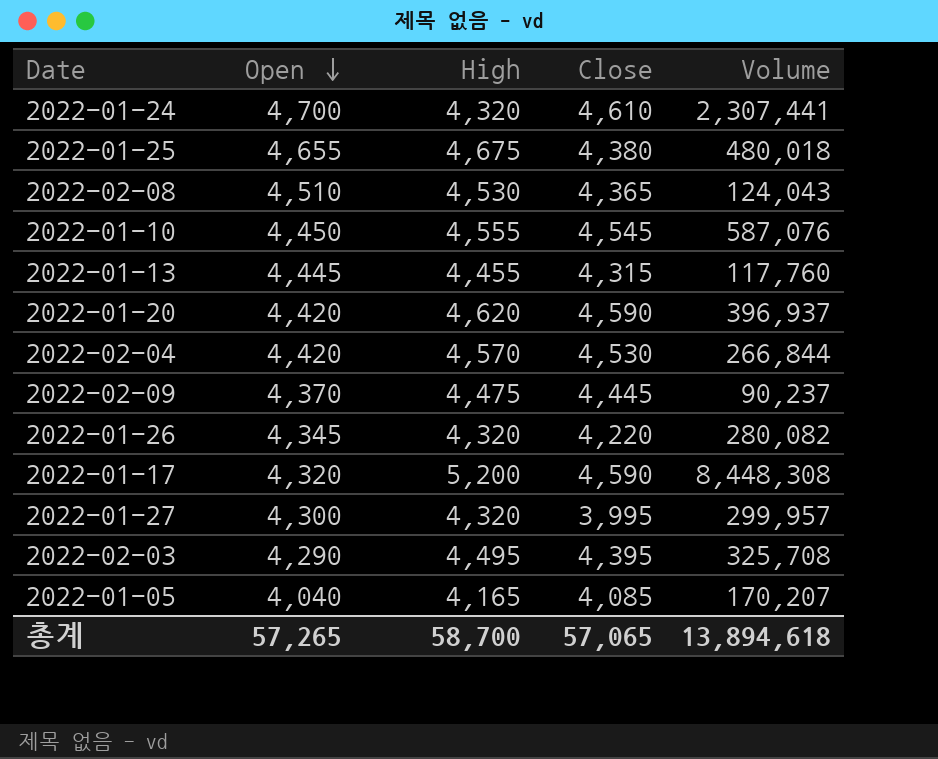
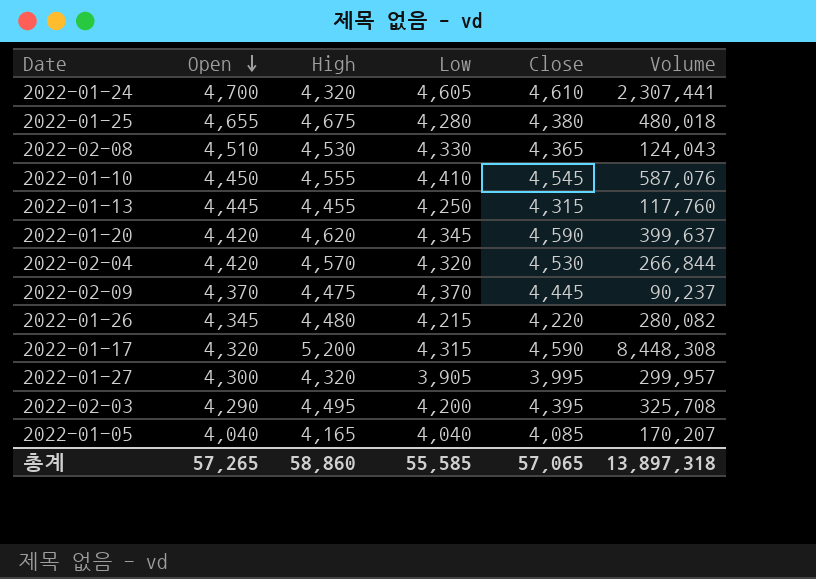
column Low | position: none -> 4
2022-01-20 | Volume: 396,937 -> 399,637
2022-01-26 | High: 4,320 -> 4,480
총계 | High: 58,700 -> 58,860
총계 | Volume: 13,894,618 -> 13,897,318

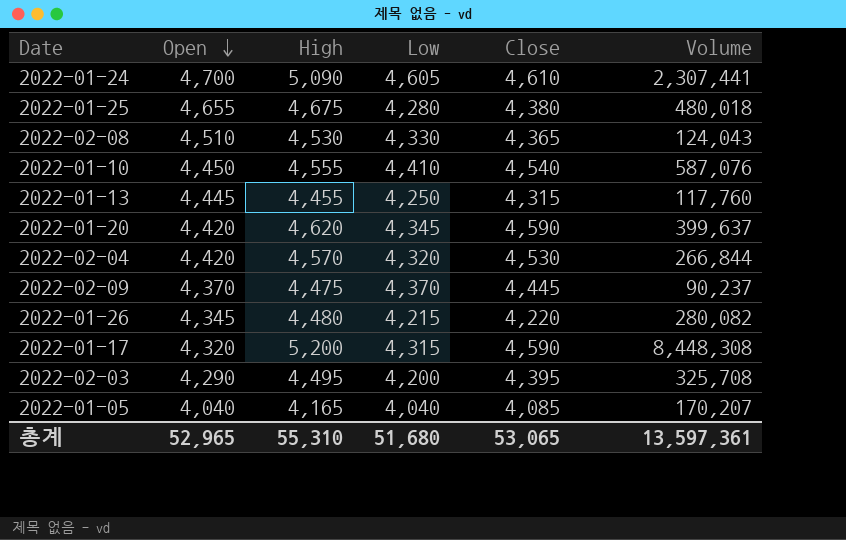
row 2022-01-27: 4,300 | 4,320 | 3,905 | 3,995 | 299,957 -> none
2022-01-24 | High: 4,320 -> 5,090
2022-01-10 | Close: 4,545 -> 4,540
총계 | Open: 57,265 -> 52,965
총계 | High: 58,860 -> 55,310
총계 | Low: 55,585 -> 51,680
총계 | Close: 57,065 -> 53,065
총계 | Volume: 13,897,318 -> 13,597,361

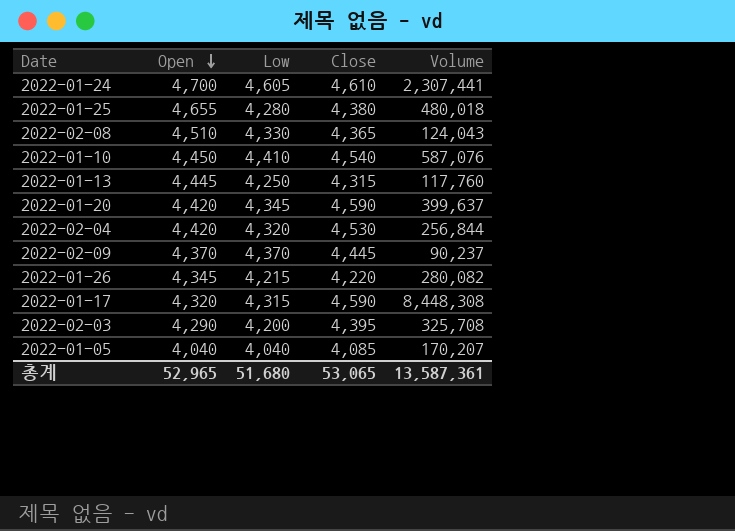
column High | position: 3 -> none
2022-02-04 | Volume: 266,844 -> 256,844
총계 | Volume: 13,597,361 -> 13,587,361

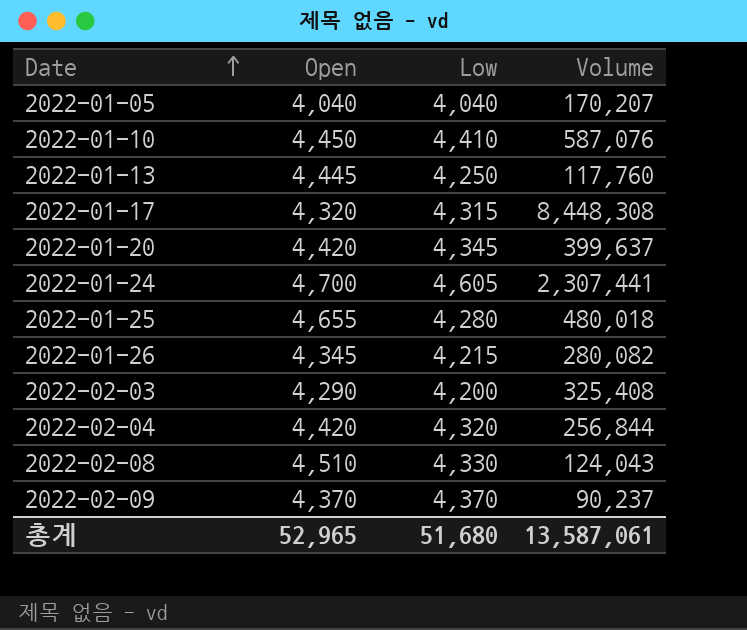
row order: Open descending -> Date ascending
column Close | position: 4 -> none
2022-02-03 | Volume: 325,708 -> 325,408
총계 | Volume: 13,587,361 -> 13,587,061

